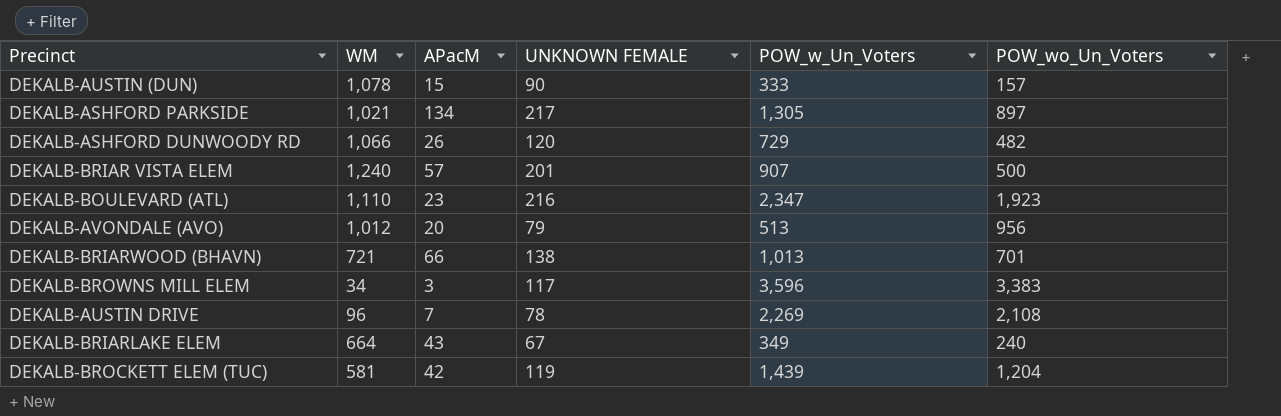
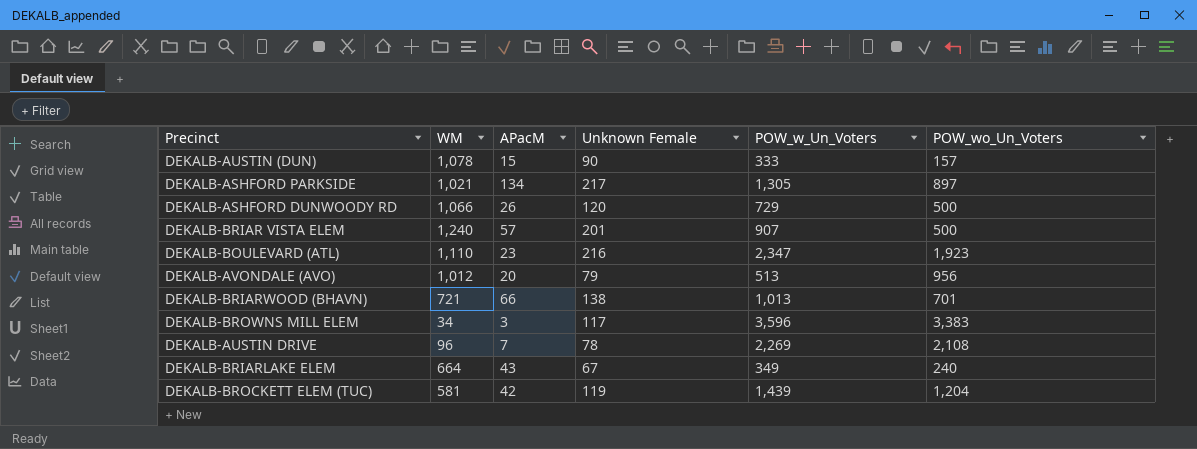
column name: UNKNOWN FEMALE -> Unknown Female
DEKALB-ASHFORD DUNWOODY RD | POW_wo_Un_Voters: 482 -> 500

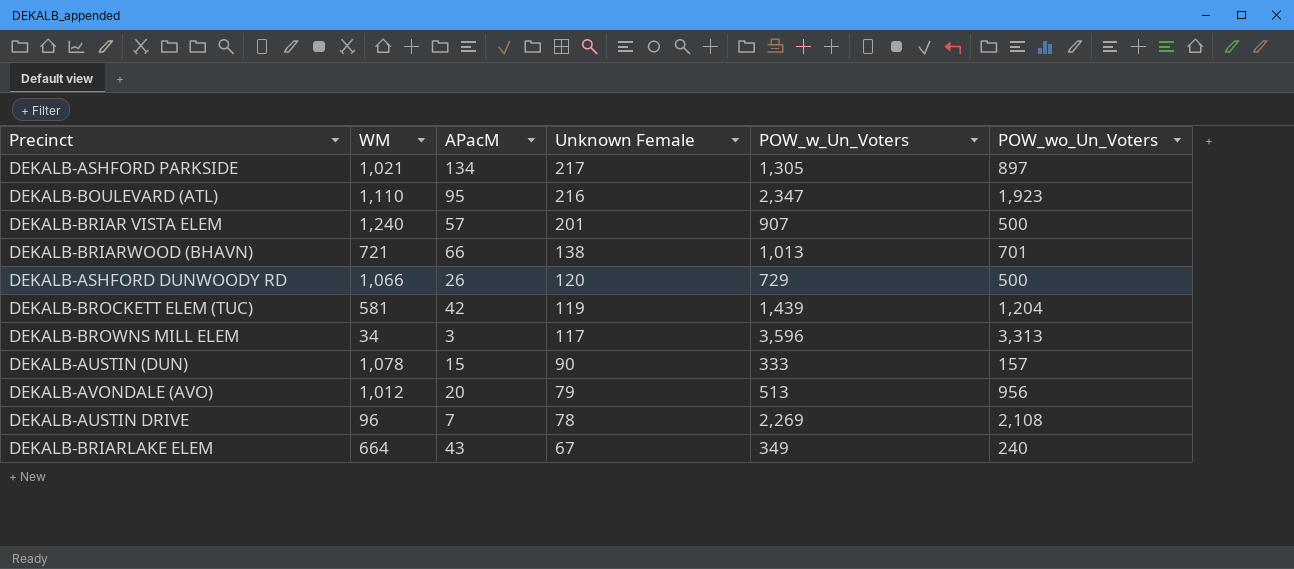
row order: none -> Unknown Female descending
DEKALB-BOULEVARD (ATL) | APacM: 23 -> 95
DEKALB-BROWNS MILL ELEM | POW_wo_Un_Voters: 3,383 -> 3,313

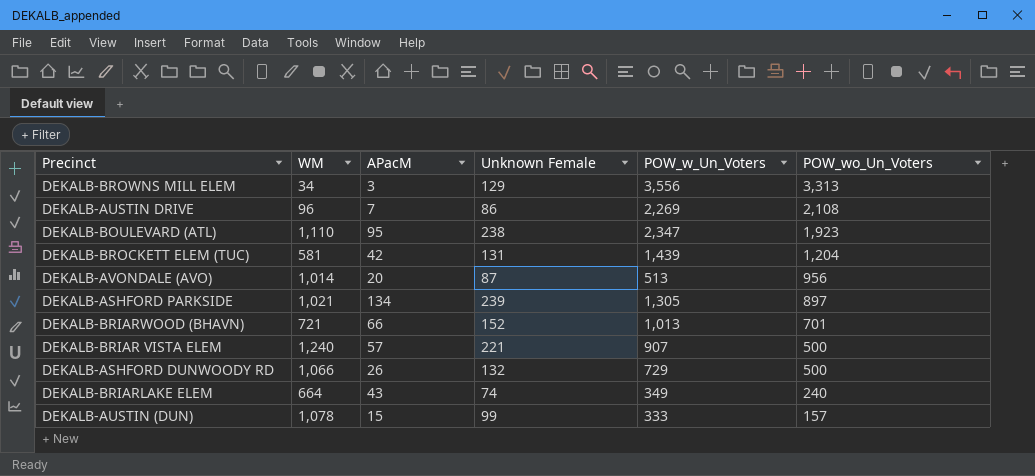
row order: Unknown Female descending -> POW_wo_Un_Voters descending
DEKALB-BROWNS MILL ELEM | Unknown Female: 117 -> 129
DEKALB-BROWNS MILL ELEM | POW_w_Un_Voters: 3,596 -> 3,556
DEKALB-AUSTIN DRIVE | Unknown Female: 78 -> 86
DEKALB-BOULEVARD (ATL) | Unknown Female: 216 -> 238
DEKALB-BROCKETT ELEM (TUC) | Unknown Female: 119 -> 131
DEKALB-AVONDALE (AVO) | WM: 1,012 -> 1,014
DEKALB-AVONDALE (AVO) | Unknown Female: 79 -> 87
DEKALB-ASHFORD PARKSIDE | Unknown Female: 217 -> 239
DEKALB-BRIARWOOD (BHAVN) | Unknown Female: 138 -> 152
DEKALB-BRIAR VISTA ELEM | Unknown Female: 201 -> 221
DEKALB-ASHFORD DUNWOODY RD | Unknown Female: 120 -> 132
DEKALB-BRIARLAKE ELEM | Unknown Female: 67 -> 74
DEKALB-AUSTIN (DUN) | Unknown Female: 90 -> 99

